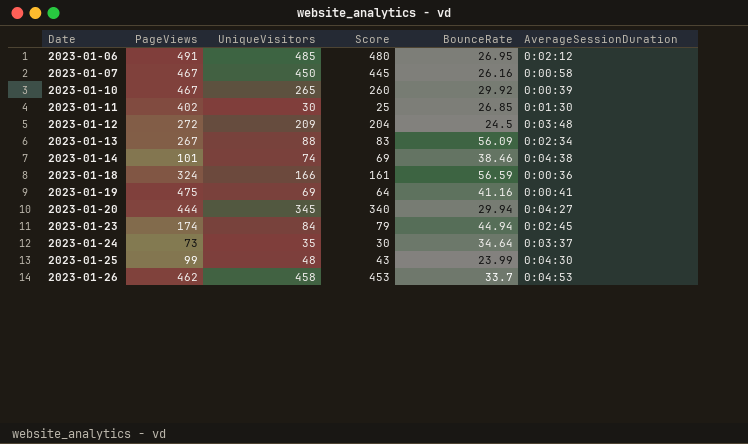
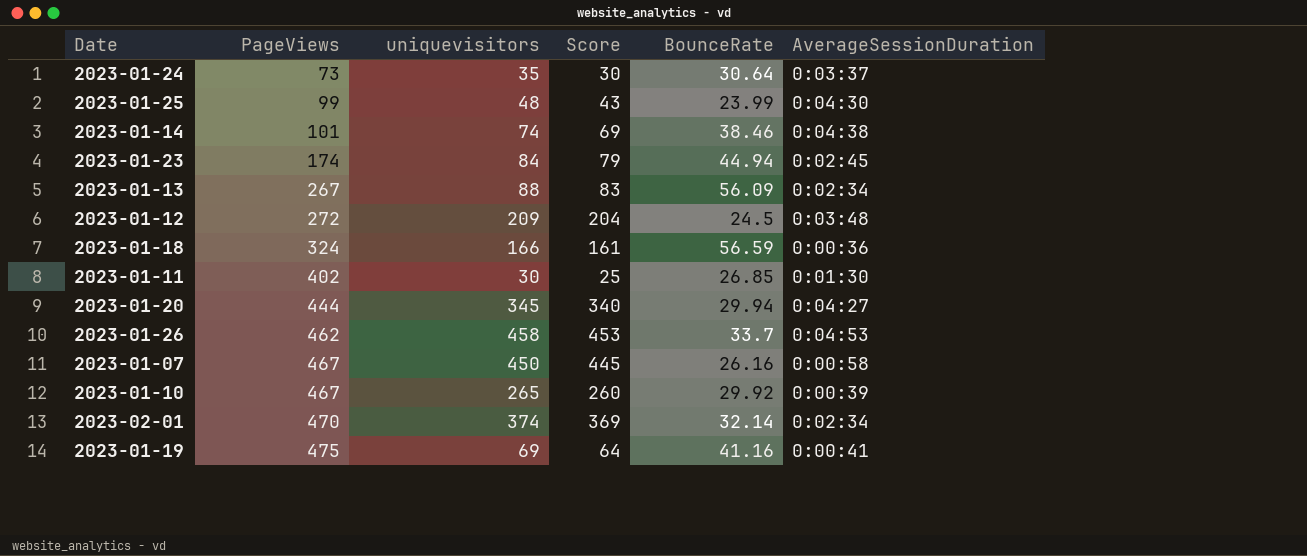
row order: Date ascending -> PageViews ascending
column name: UniqueVisitors -> uniquevisitors
row 2023-01-06: 491 | 485 | 480 | 26.95 | 0:02:12 -> none
2023-01-24 | BounceRate: 34.64 -> 30.64
row 2023-02-01: none -> 470 | 374 | 369 | 32.14 | 0:02:34

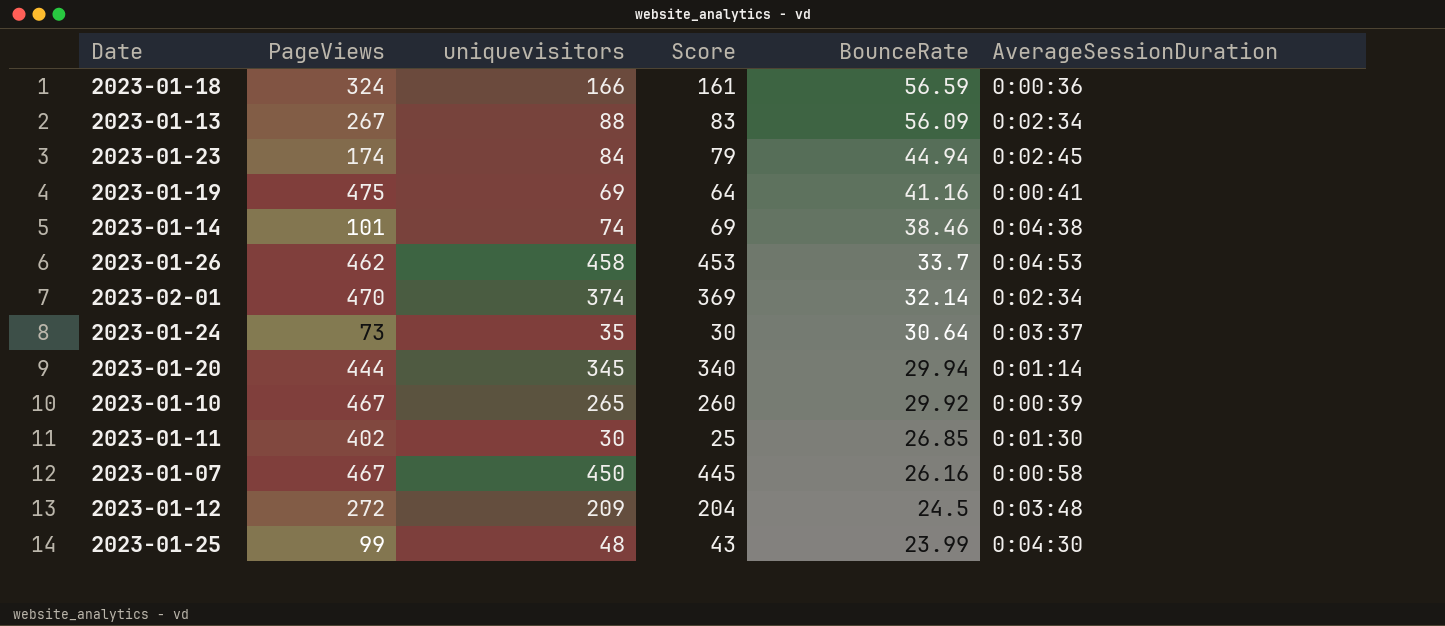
row order: PageViews ascending -> BounceRate descending
2023-01-20 | AverageSessionDuration: 0:04:27 -> 0:01:14

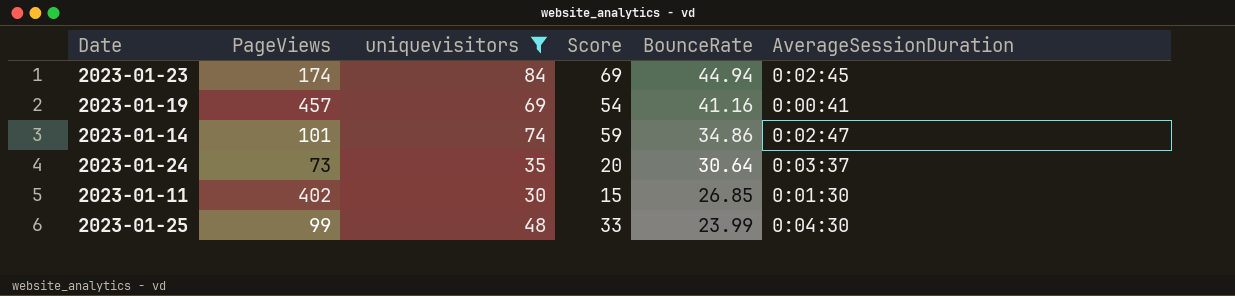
filter: none -> uniquevisitors <= 84
column Score | formula: [uniquevisitors] - 5 -> [uniquevisitors] - 15
2023-01-19 | PageViews: 475 -> 457
2023-01-14 | BounceRate: 38.46 -> 34.86
2023-01-14 | AverageSessionDuration: 0:04:38 -> 0:02:47

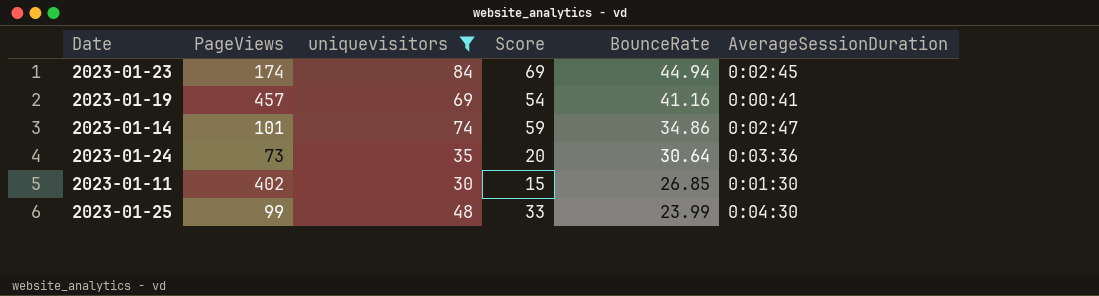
2023-01-24 | AverageSessionDuration: 0:03:37 -> 0:03:36

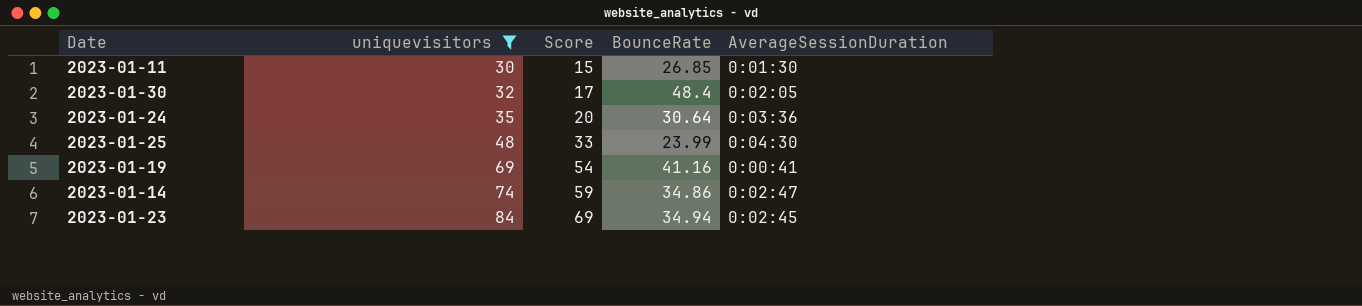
row order: BounceRate descending -> uniquevisitors ascending
column PageViews | position: 2 -> none
row 2023-01-30: none -> 32 | 17 | 48.4 | 0:02:05
2023-01-23 | BounceRate: 44.94 -> 34.94

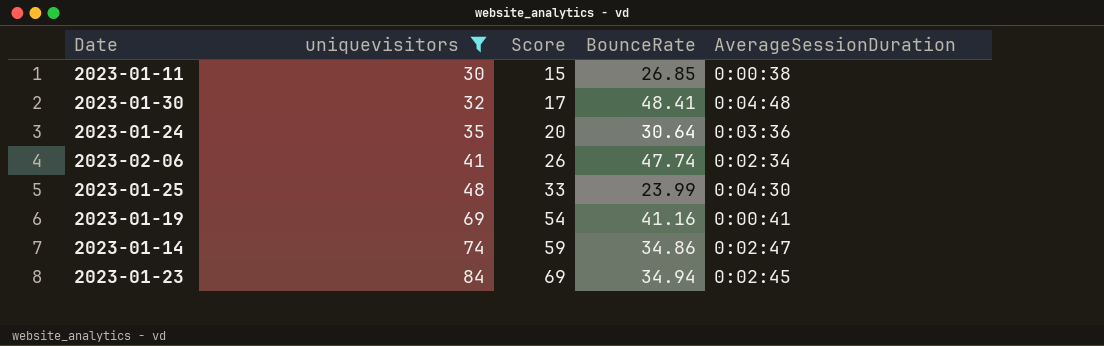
2023-01-11 | AverageSessionDuration: 0:01:30 -> 0:00:38
2023-01-30 | BounceRate: 48.4 -> 48.41
2023-01-30 | AverageSessionDuration: 0:02:05 -> 0:04:48
row 2023-02-06: none -> 41 | 26 | 47.74 | 0:02:34

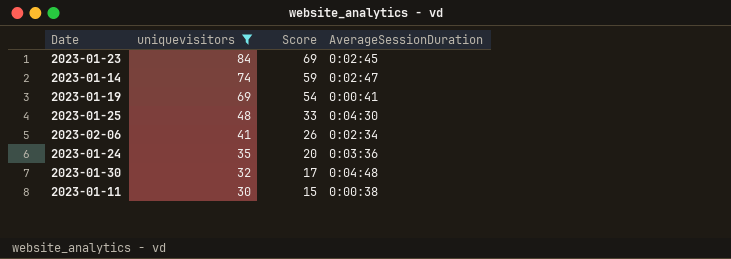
row order: uniquevisitors ascending -> uniquevisitors descending
column BounceRate | position: 4 -> none

